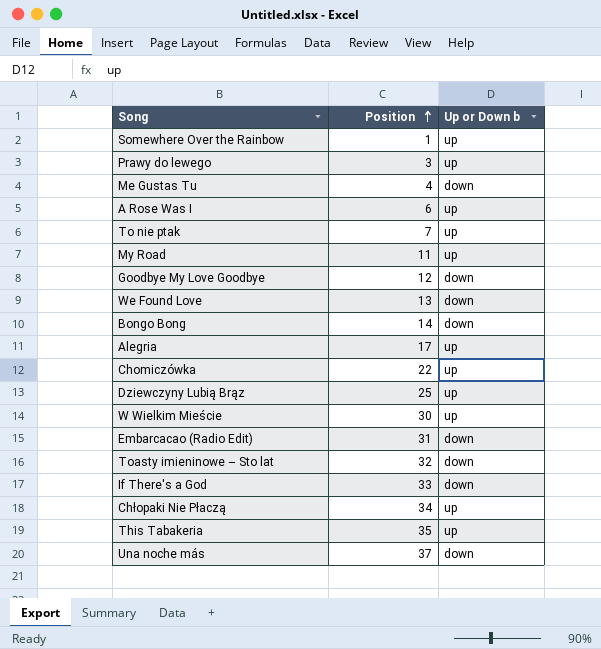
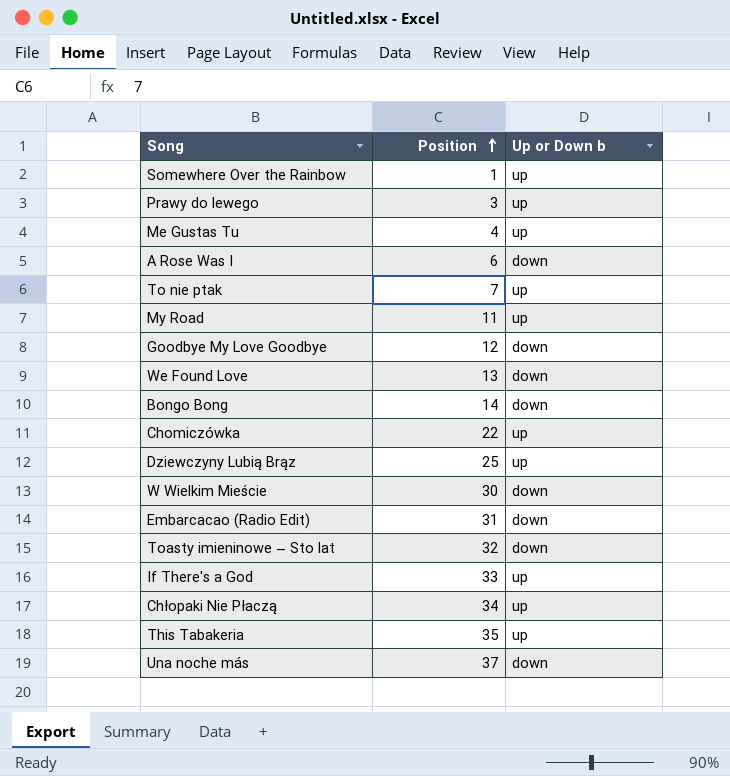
row Alegria: 17 | up -> none
Me Gustas Tu | Up or Down b: down -> up
A Rose Was I | Up or Down b: up -> down
W Wielkim Mieście | Up or Down b: up -> down
If There's a God | Up or Down b: down -> up

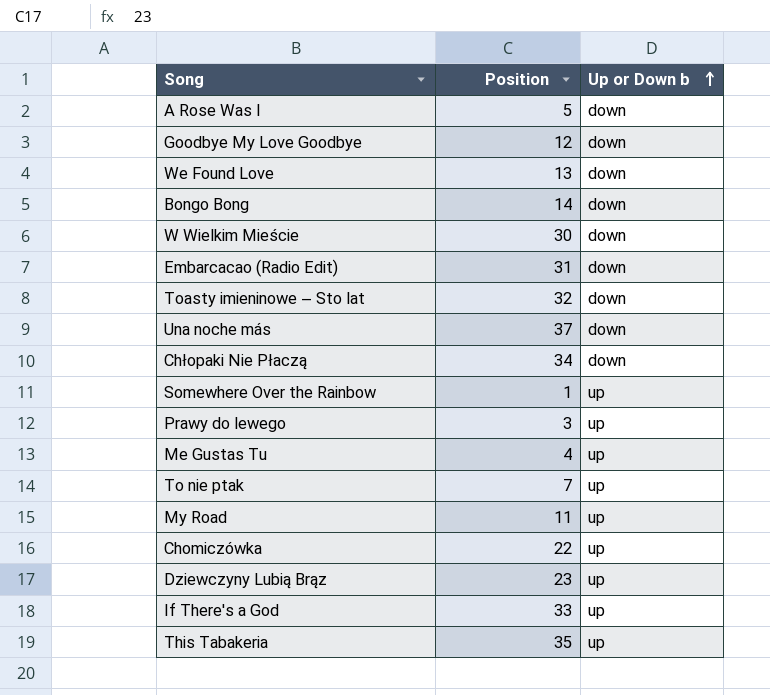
row order: Position ascending -> Up or Down b ascending
A Rose Was I | Position: 6 -> 5
Chłopaki Nie Płaczą | Up or Down b: up -> down
Dziewczyny Lubią Brąz | Position: 25 -> 23

